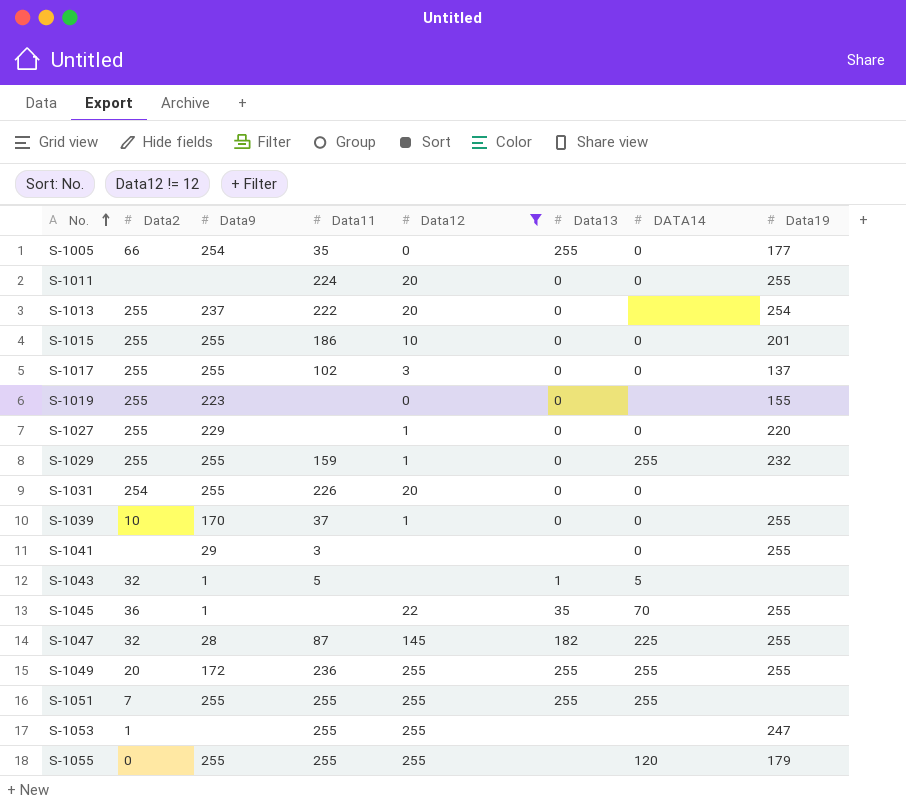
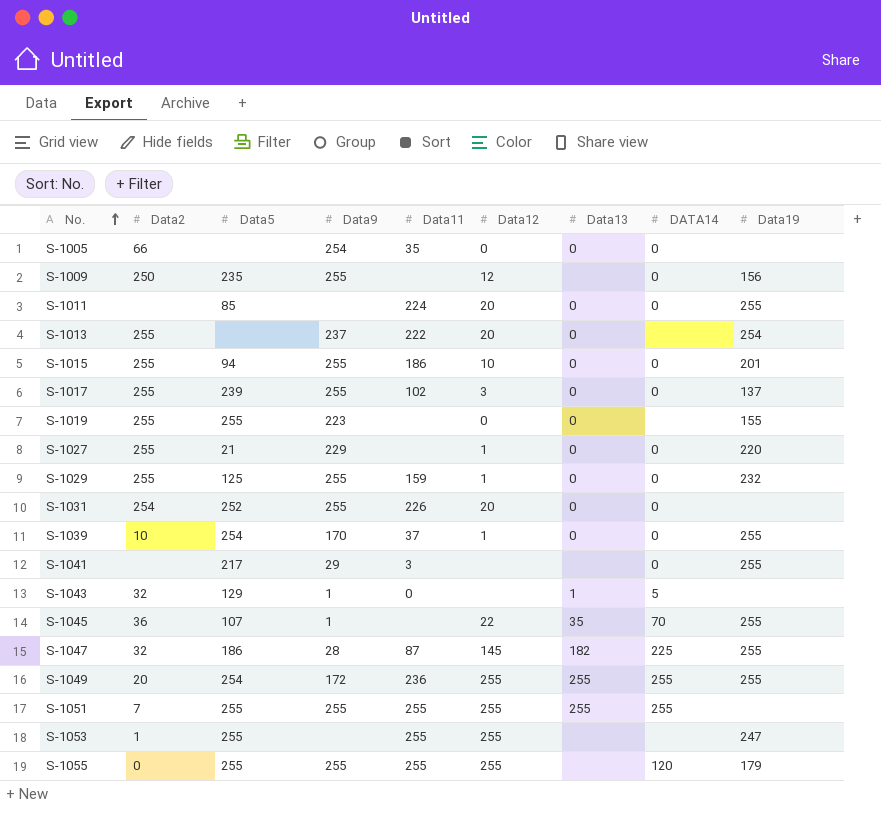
filter: Data12 != 12 -> none
column Data5 | position: none -> 3
S-1005 | Data13: 255 -> 0
S-1005 | Data19: 177 -> none
S-1029 | DATA14: 255 -> 0
S-1043 | Data11: 5 -> 0

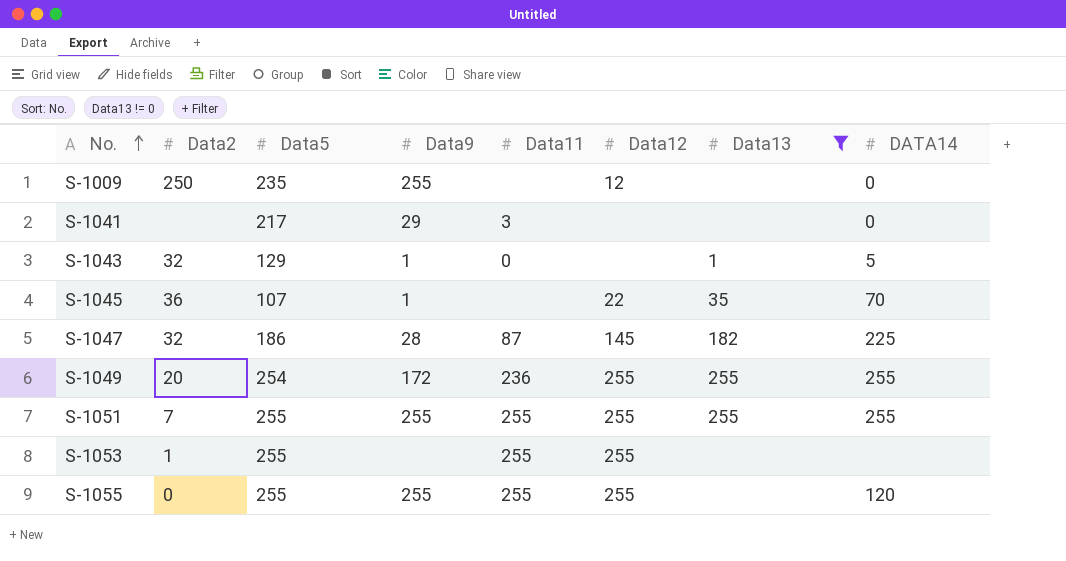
filter: none -> Data13 != 0
column Data19 | position: 9 -> none

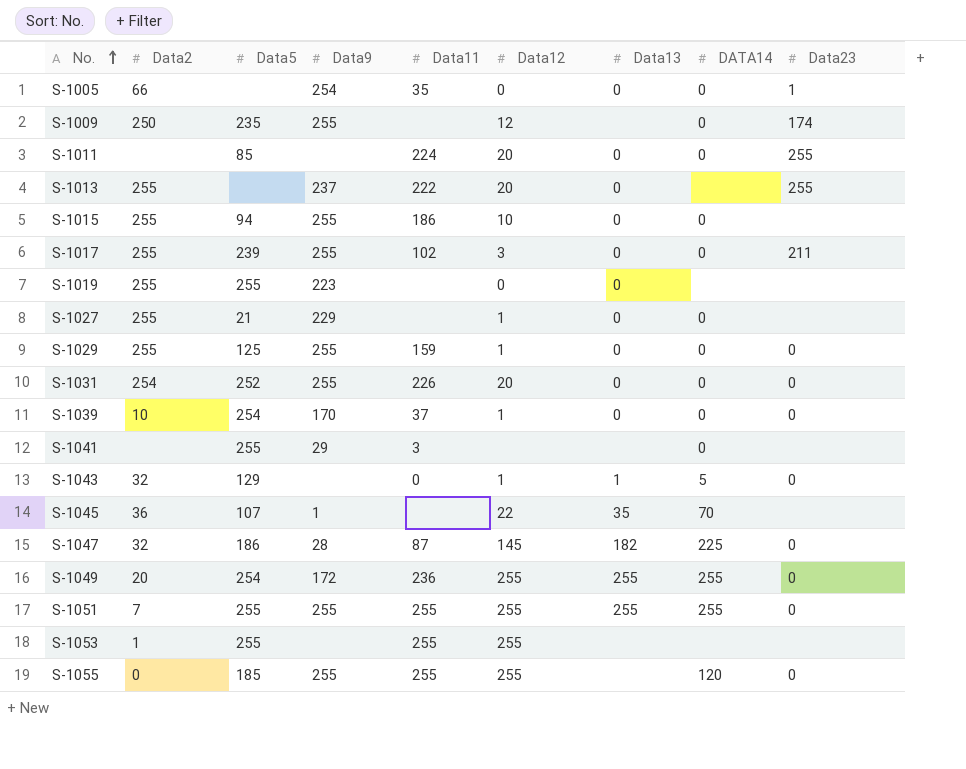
filter: Data13 != 0 -> none
column Data23 | position: none -> 9
S-1041 | Data5: 217 -> 255
S-1043 | Data9: 1 -> none
S-1043 | Data12: none -> 1
S-1055 | Data5: 255 -> 185

